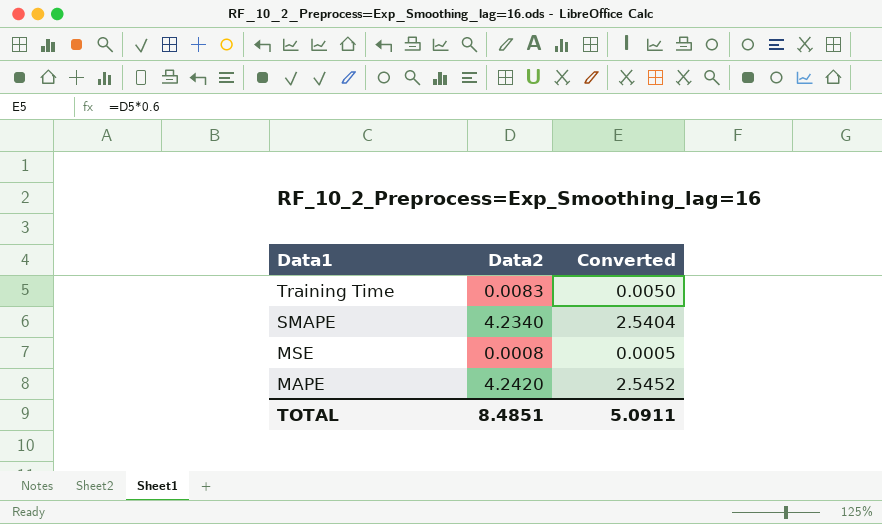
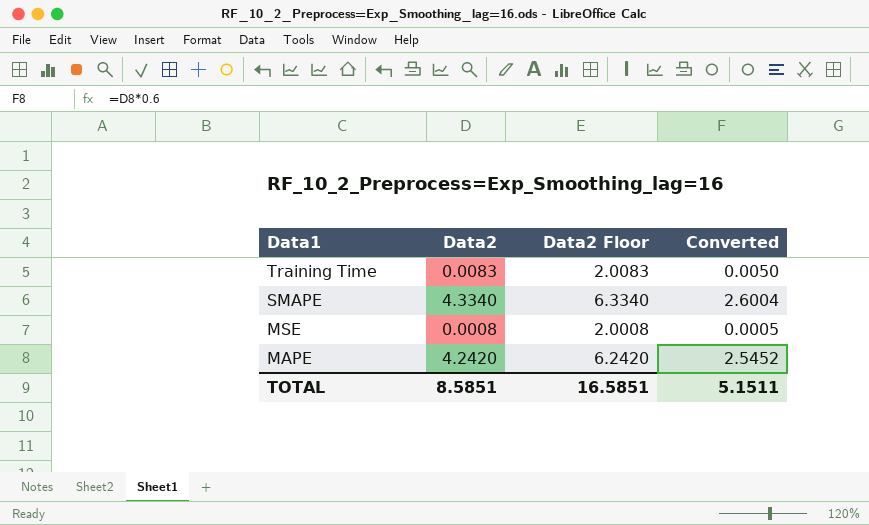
column Data2 Floor | formula: none -> [Data2] + 2
SMAPE | Data2: 4.2340 -> 4.3340
SMAPE | Converted: 2.5404 -> 2.6004
TOTAL | Data2: 8.4851 -> 8.5851
TOTAL | Converted: 5.0911 -> 5.1511

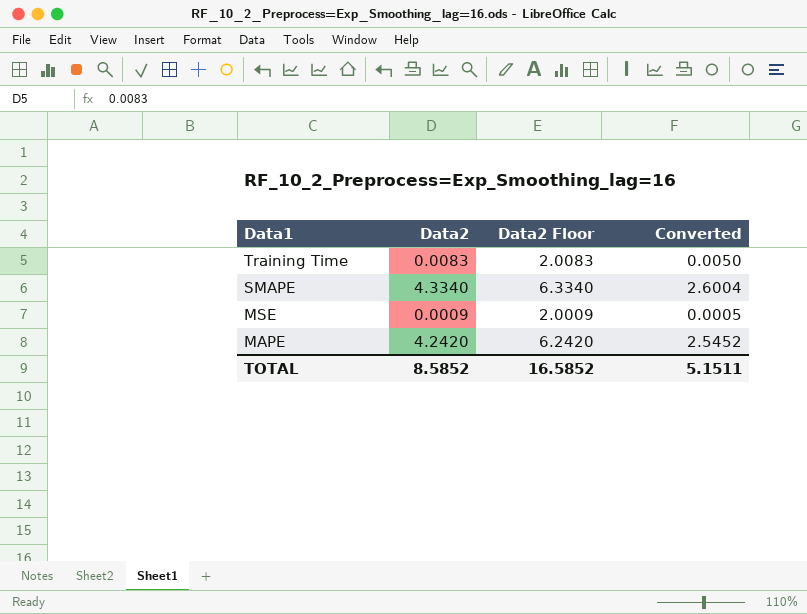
MSE | Data2: 0.0008 -> 0.0009
MSE | Data2 Floor: 2.0008 -> 2.0009
TOTAL | Data2: 8.5851 -> 8.5852
TOTAL | Data2 Floor: 16.5851 -> 16.5852

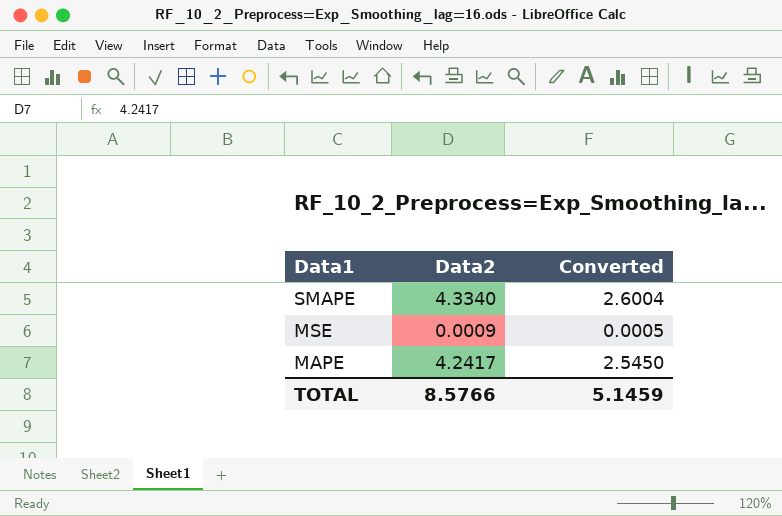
column Data2 Floor | formula: [Data2] + 2 -> none
row Training Time: 0.0083 | 2.0083 | 0.0050 -> none
MAPE | Data2: 4.2420 -> 4.2417
MAPE | Converted: 2.5452 -> 2.5450
TOTAL | Data2: 8.5852 -> 8.5766
TOTAL | Converted: 5.1511 -> 5.1459

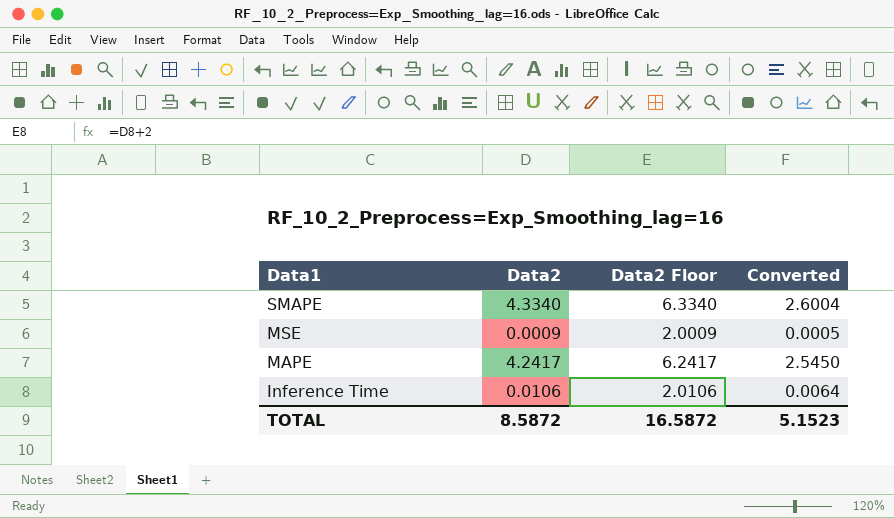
column Data2 Floor | formula: none -> [Data2] + 2
row Inference Time: none -> 0.0106 | 2.0106 | 0.0064
TOTAL | Data2: 8.5766 -> 8.5872
TOTAL | Converted: 5.1459 -> 5.1523

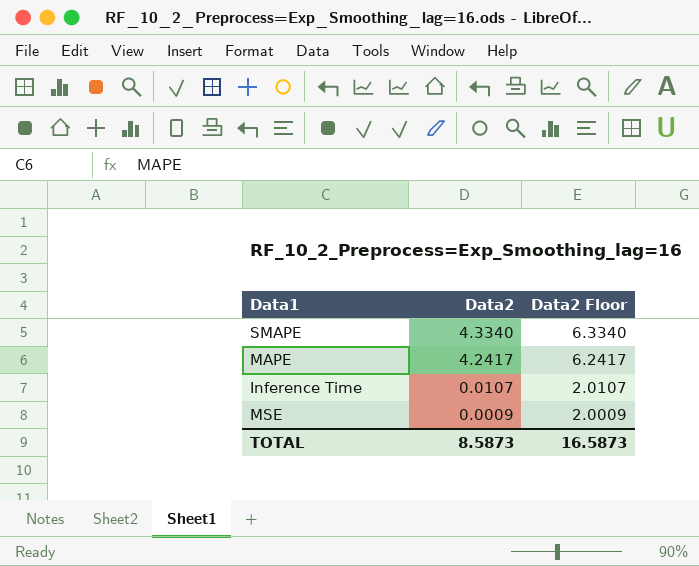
row order: Data1 descending -> Data2 descending
column Converted | formula: [Data2] * 0.6 -> none
Inference Time | Data2: 0.0106 -> 0.0107
Inference Time | Data2 Floor: 2.0106 -> 2.0107
TOTAL | Data2: 8.5872 -> 8.5873
TOTAL | Data2 Floor: 16.5872 -> 16.5873

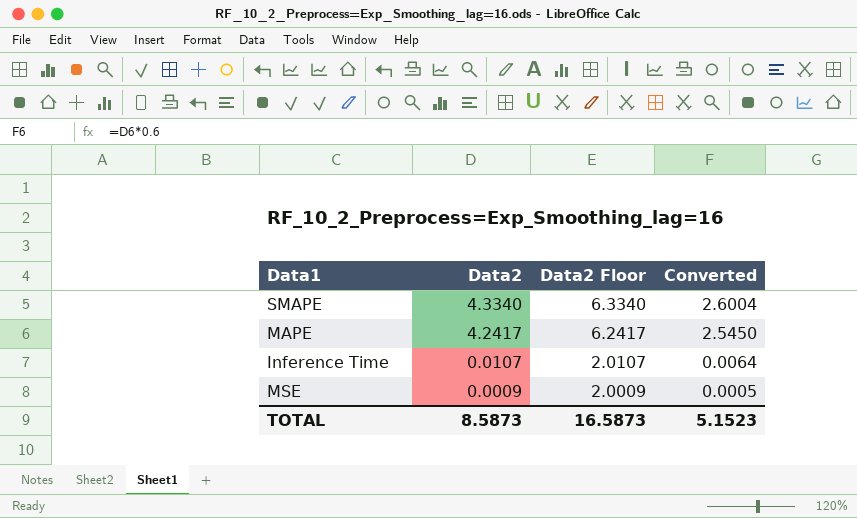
column Converted | formula: none -> [Data2] * 0.6

